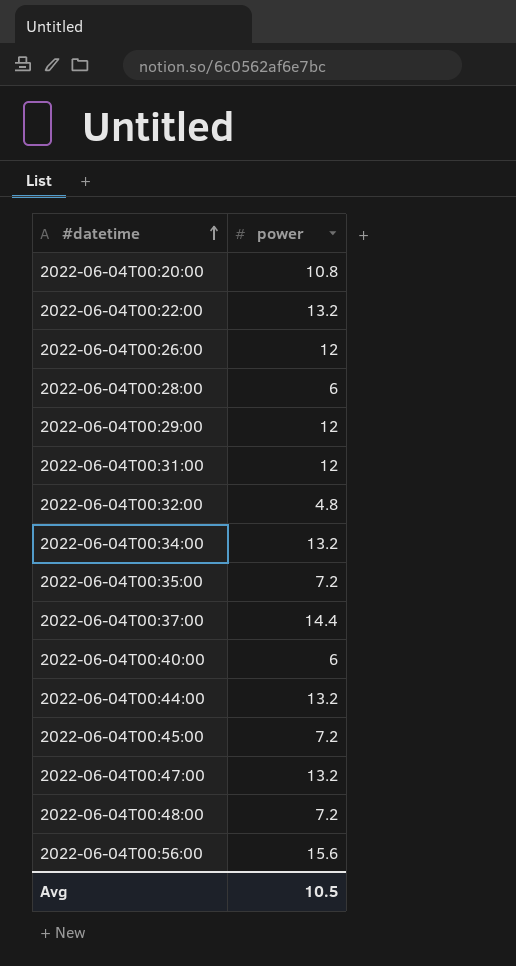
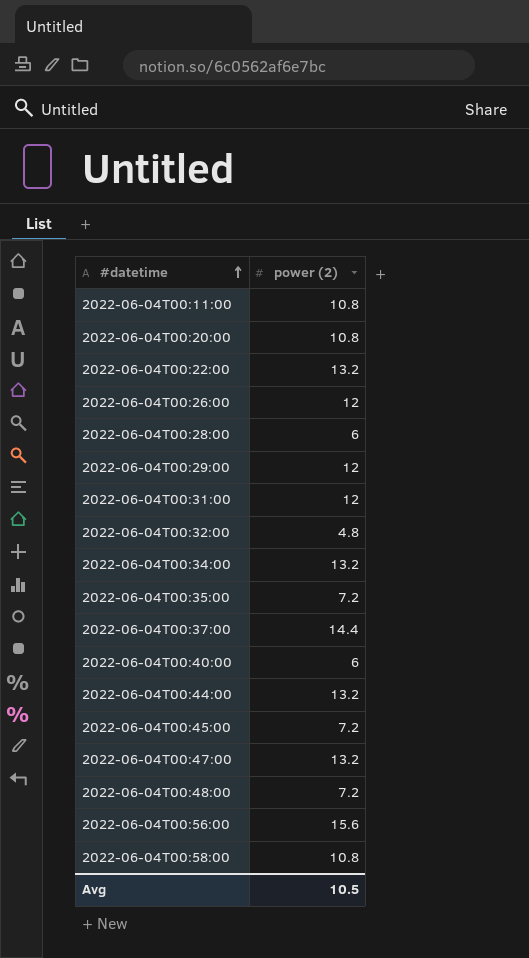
column name: power -> power (2)
row 2022-06-04T00:11:00: none -> 10.8
row 2022-06-04T00:58:00: none -> 10.8

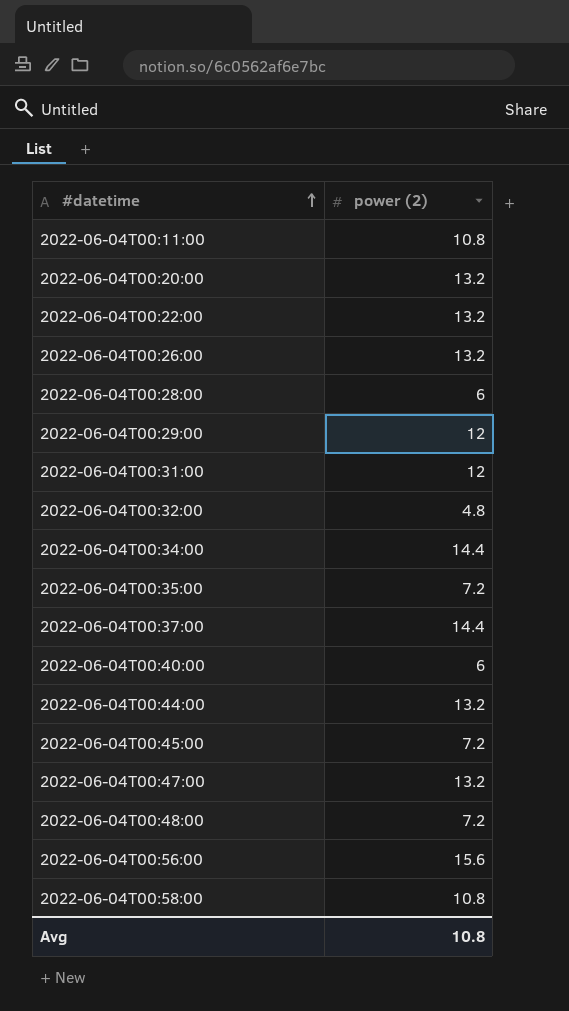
2022-06-04T00:20:00 | power (2): 10.8 -> 13.2
2022-06-04T00:26:00 | power (2): 12 -> 13.2
2022-06-04T00:34:00 | power (2): 13.2 -> 14.4
Avg | power (2): 10.5 -> 10.8

